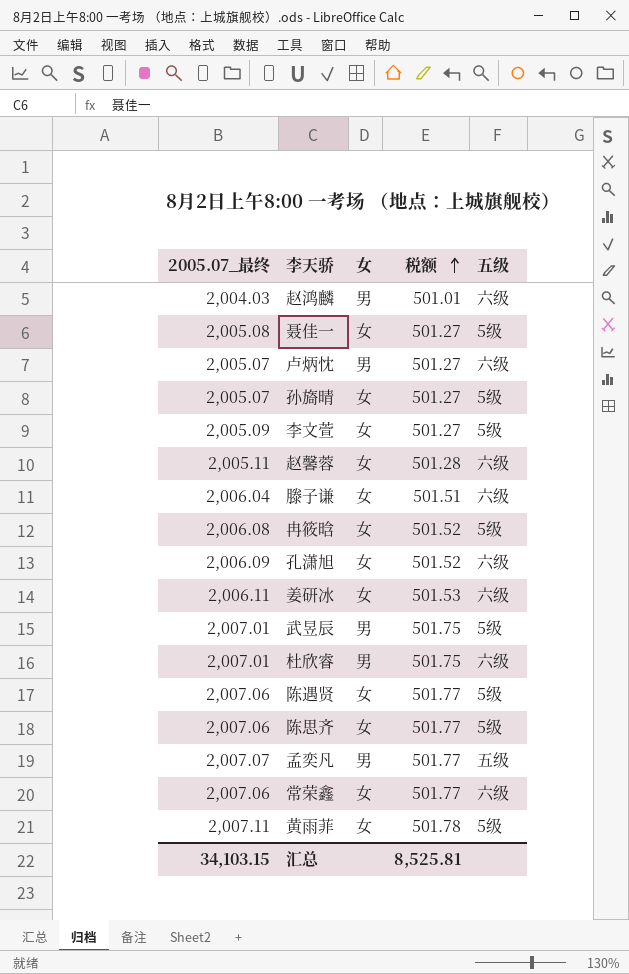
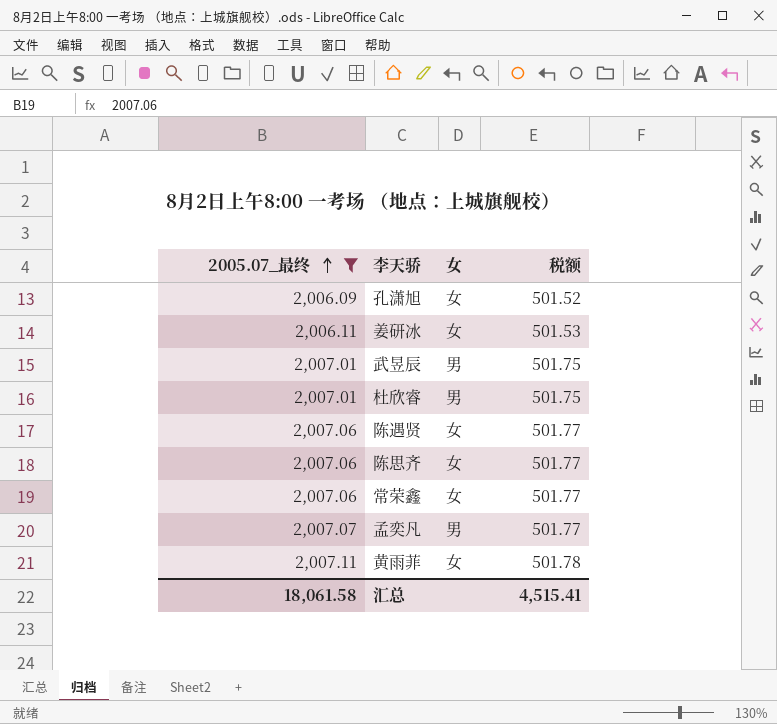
filter: none -> 2005.07_最终 >= 2,006.09
row order: 税额 ascending -> 2005.07_最终 ascending
column 五级 | position: 5 -> none
汇总 | 2005.07_最终: 34,103.15 -> 18,061.58
汇总 | 税额: 8,525.81 -> 4,515.41

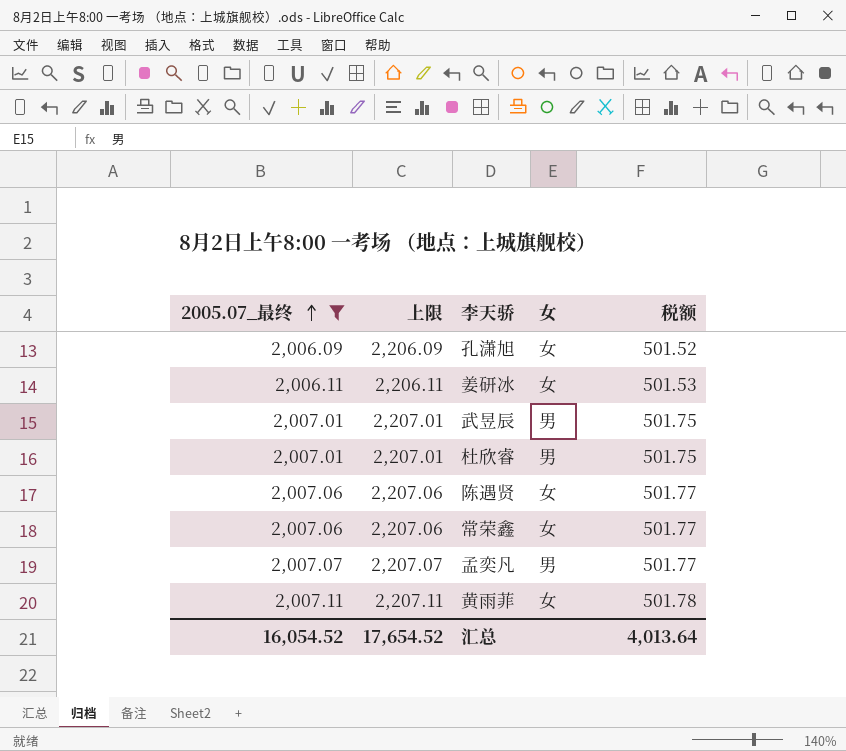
column 上限 | formula: none -> [2005.07_最终] + 200
row 陈思齐: 2,007.06 | 女 | 501.77 -> none
汇总 | 2005.07_最终: 18,061.58 -> 16,054.52
汇总 | 税额: 4,515.41 -> 4,013.64

